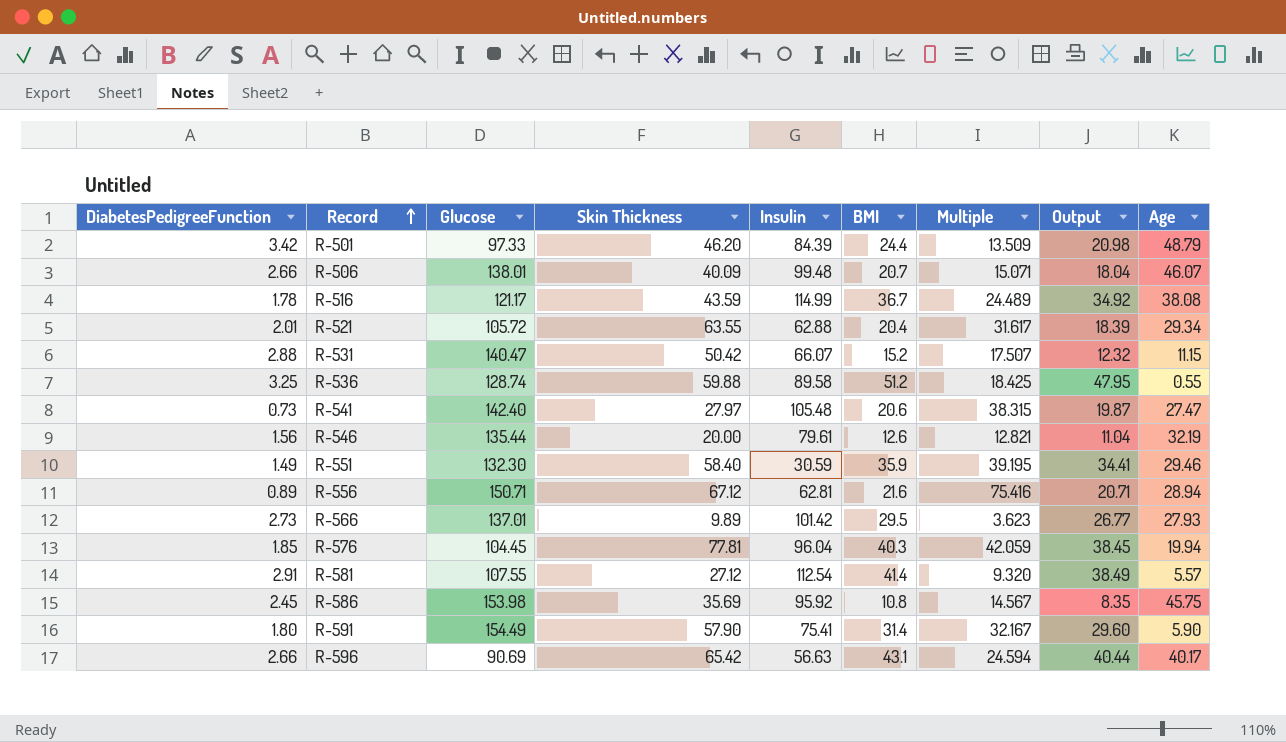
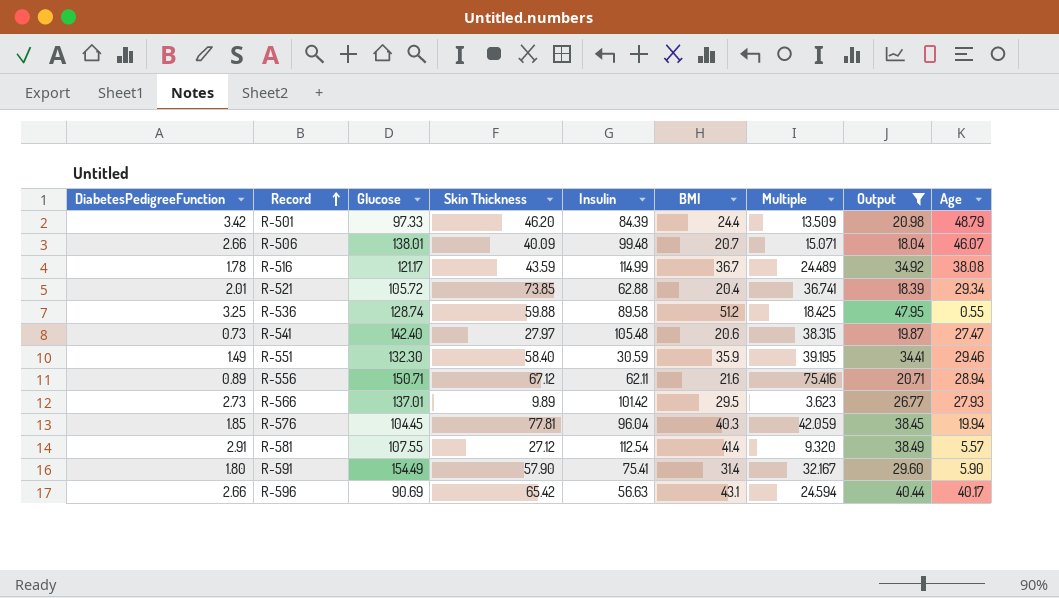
filter: none -> Output >= 18.04
R-521 | Skin Thickness: 63.55 -> 73.85
R-521 | Multiple: 31.617 -> 36.741
R-556 | Insulin: 62.81 -> 62.11

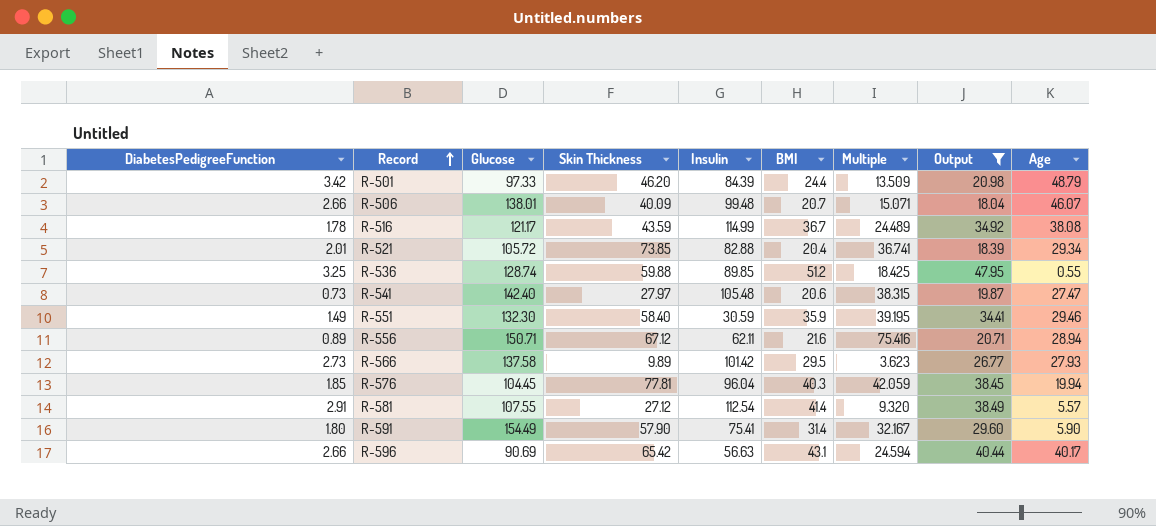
R-521 | Insulin: 62.88 -> 82.88
R-536 | Insulin: 89.58 -> 89.85
R-566 | Glucose: 137.01 -> 137.58

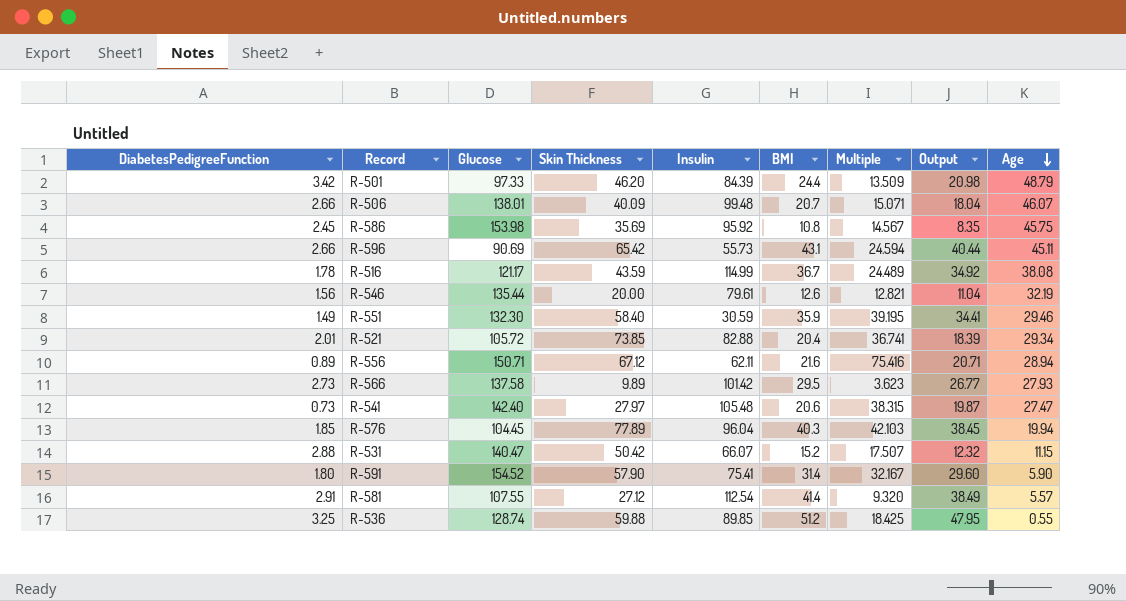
filter: Output >= 18.04 -> none
row order: Record ascending -> Age descending
R-596 | Insulin: 56.63 -> 55.73
R-596 | Age: 40.17 -> 45.11
R-576 | Skin Thickness: 77.81 -> 77.89
R-576 | Multiple: 42.059 -> 42.103
R-591 | Glucose: 154.49 -> 154.52

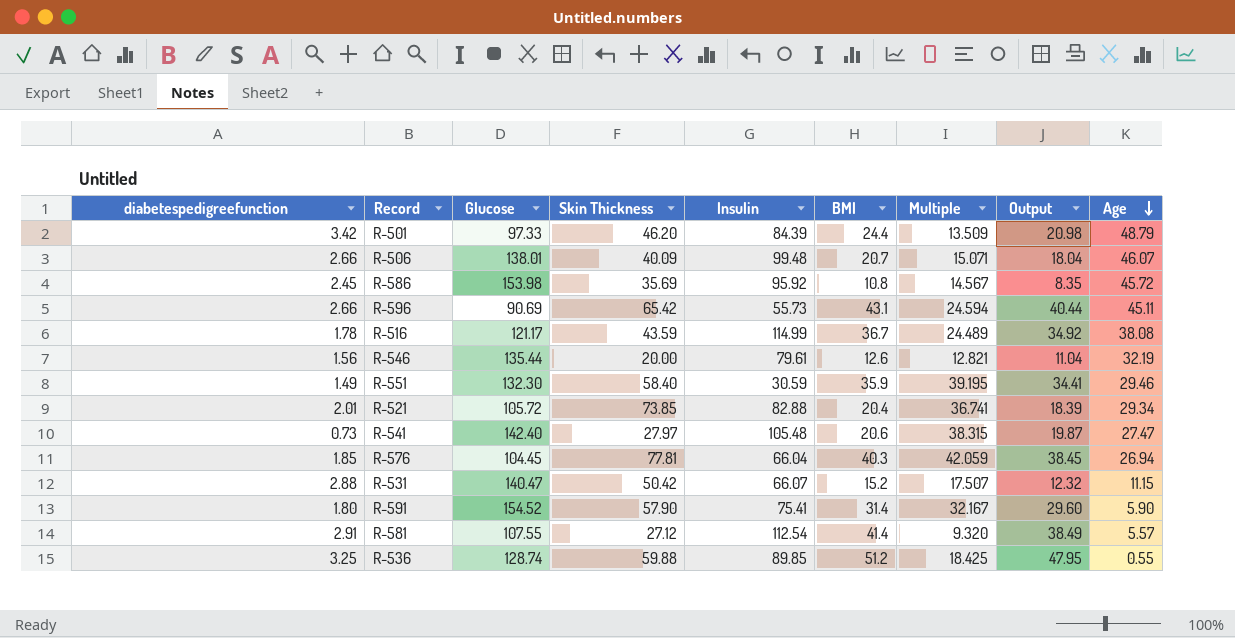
column name: DiabetesPedigreeFunction -> diabetespedigreefunction
row R-556: 0.89 | 150.71 | 67.12 | 62.11 | 21.6 | 75.416 | 20.71 | 28.94 -> none
row R-566: 2.73 | 137.58 | 9.89 | 101.42 | 29.5 | 3.623 | 26.77 | 27.93 -> none
R-586 | Age: 45.75 -> 45.72
R-576 | Skin Thickness: 77.89 -> 77.81
R-576 | Insulin: 96.04 -> 66.04
R-576 | Multiple: 42.103 -> 42.059
R-576 | Age: 19.94 -> 26.94

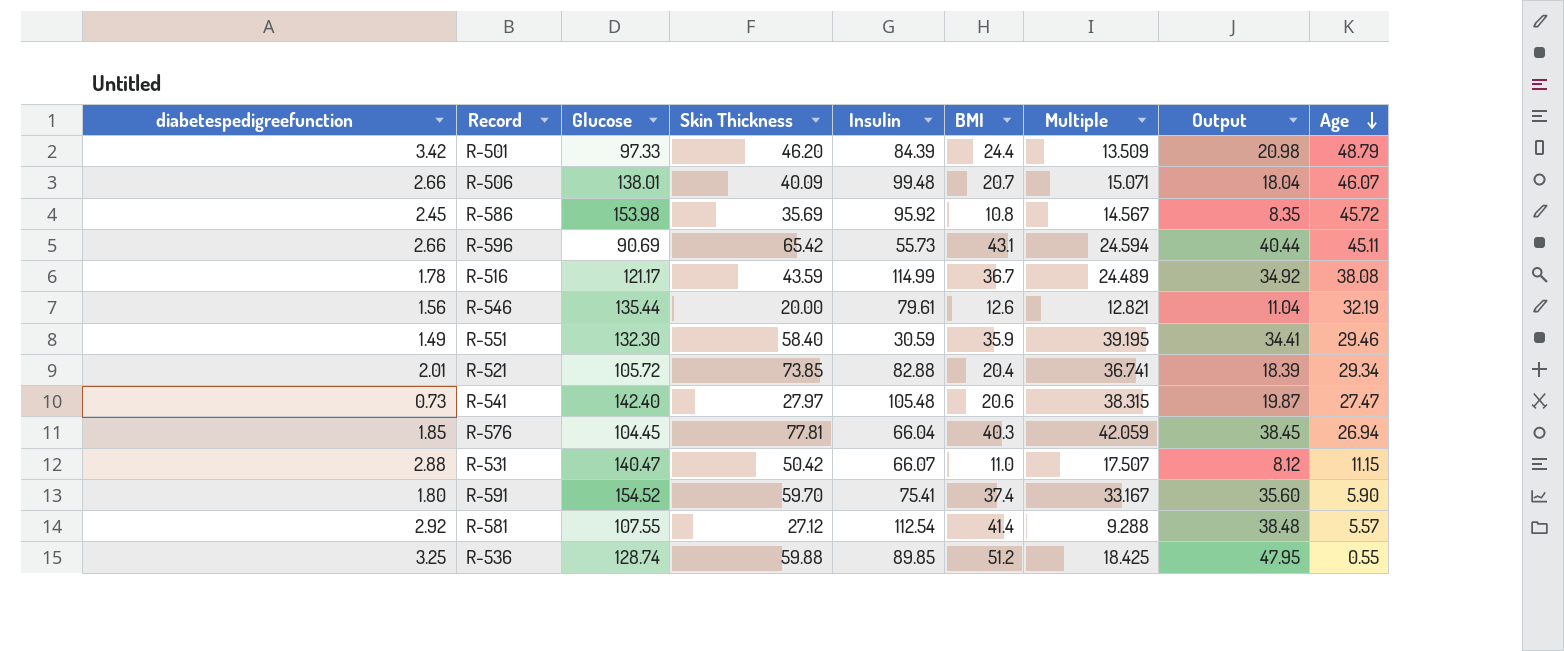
R-531 | BMI: 15.2 -> 11.0
R-531 | Output: 12.32 -> 8.12
R-591 | Skin Thickness: 57.90 -> 59.70
R-591 | BMI: 31.4 -> 37.4
R-591 | Multiple: 32.167 -> 33.167
R-591 | Output: 29.60 -> 35.60
R-581 | diabetespedigreefunction: 2.91 -> 2.92
R-581 | Multiple: 9.320 -> 9.288
R-581 | Output: 38.49 -> 38.48

